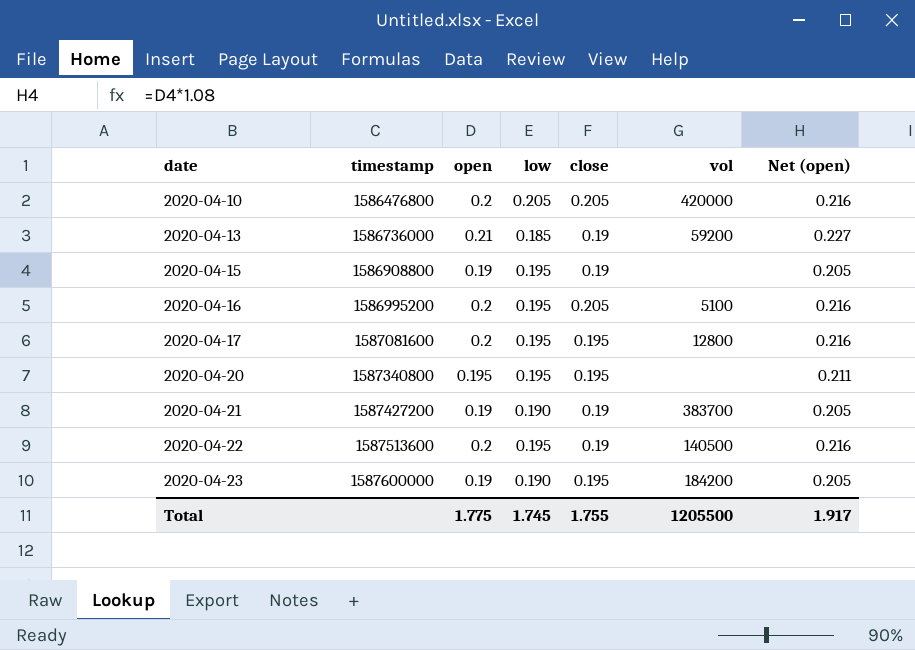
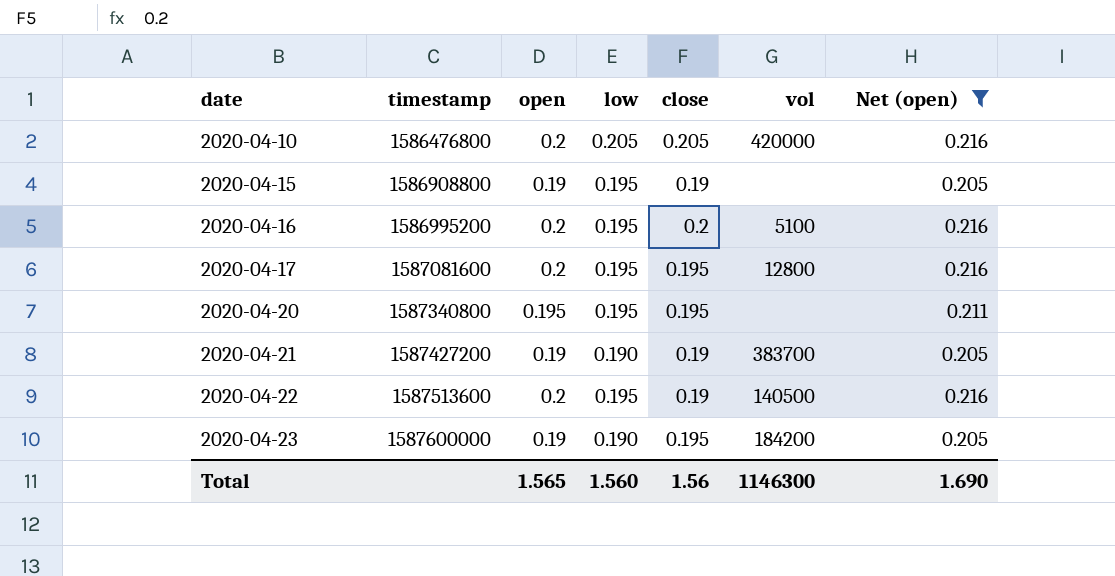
filter: none -> Net (open) != 0.227
2020-04-16 | close: 0.205 -> 0.2
Total | open: 1.775 -> 1.565
Total | low: 1.745 -> 1.560
Total | close: 1.755 -> 1.56
Total | vol: 1205500 -> 1146300
Total | Net (open): 1.917 -> 1.690

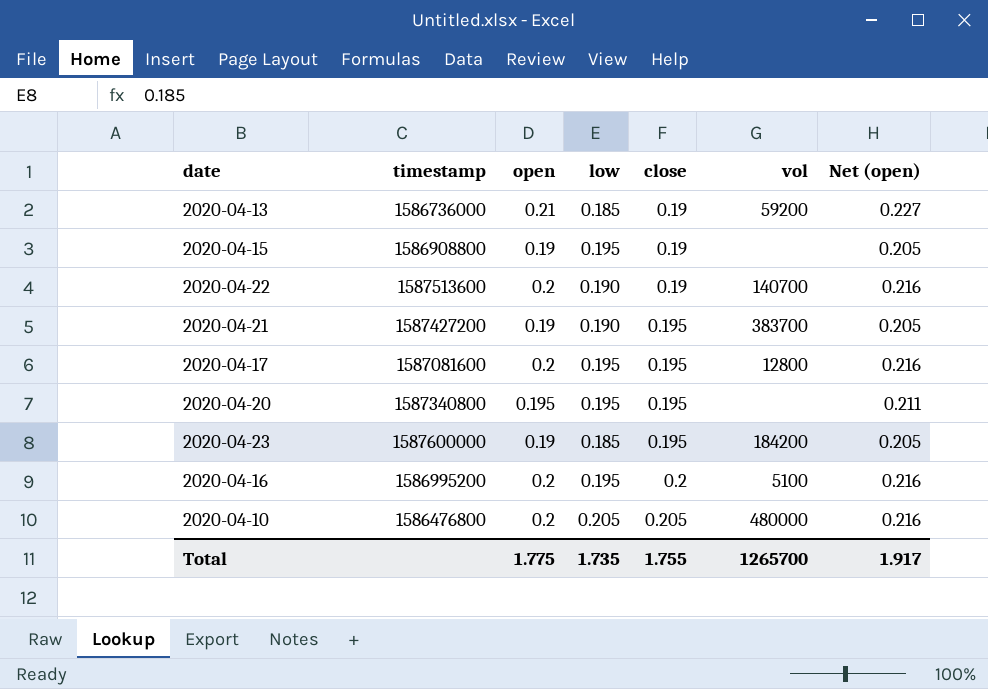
filter: Net (open) != 0.227 -> none
row order: date ascending -> close ascending
2020-04-22 | low: 0.195 -> 0.190
2020-04-22 | vol: 140500 -> 140700
2020-04-21 | close: 0.19 -> 0.195
2020-04-23 | low: 0.190 -> 0.185
2020-04-10 | vol: 420000 -> 480000
Total | open: 1.565 -> 1.775
Total | low: 1.560 -> 1.735
Total | close: 1.56 -> 1.755
Total | vol: 1146300 -> 1265700
Total | Net (open): 1.690 -> 1.917

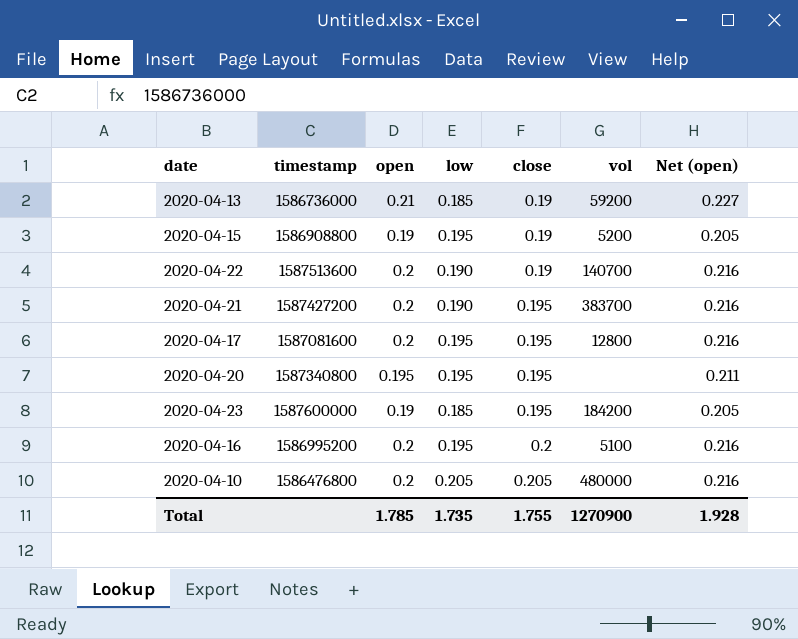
2020-04-15 | vol: none -> 5200
2020-04-21 | open: 0.19 -> 0.2
2020-04-21 | Net (open): 0.205 -> 0.216
Total | open: 1.775 -> 1.785
Total | vol: 1265700 -> 1270900
Total | Net (open): 1.917 -> 1.928

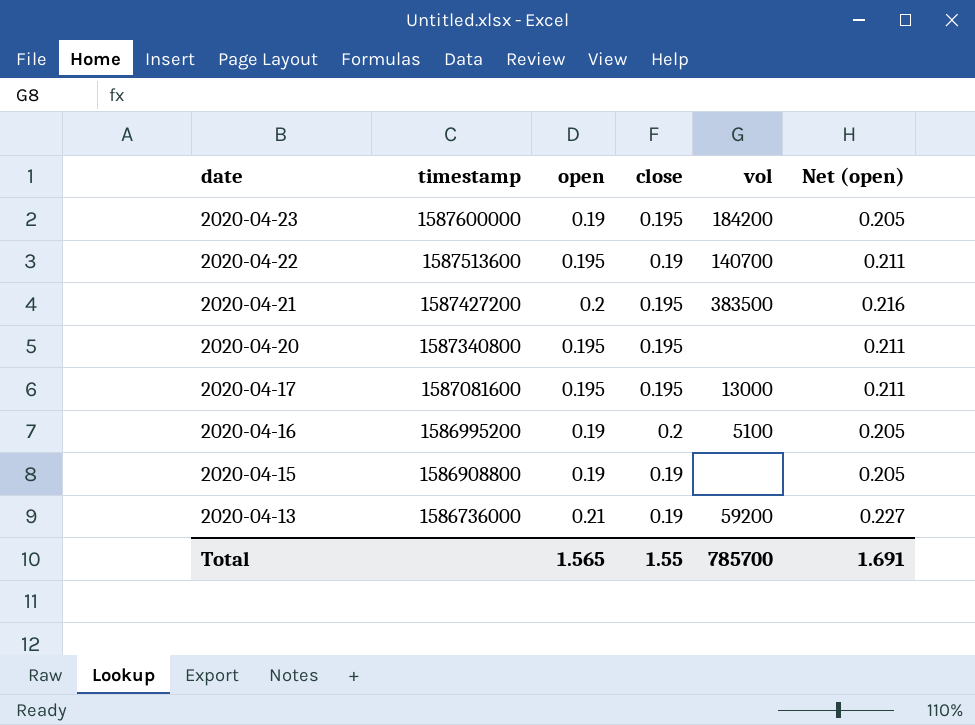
row order: close ascending -> date descending
column low | position: 4 -> none
row 2020-04-10: 1586476800 | 0.2 | 0.205 | 0.205 | 480000 | 0.216 -> none
2020-04-22 | open: 0.2 -> 0.195
2020-04-22 | Net (open): 0.216 -> 0.211
2020-04-21 | vol: 383700 -> 383500
2020-04-17 | open: 0.2 -> 0.195
2020-04-17 | vol: 12800 -> 13000
2020-04-17 | Net (open): 0.216 -> 0.211
2020-04-16 | open: 0.2 -> 0.19
2020-04-16 | Net (open): 0.216 -> 0.205
2020-04-15 | vol: 5200 -> none
Total | open: 1.785 -> 1.565
Total | close: 1.755 -> 1.55
Total | vol: 1270900 -> 785700
Total | Net (open): 1.928 -> 1.691

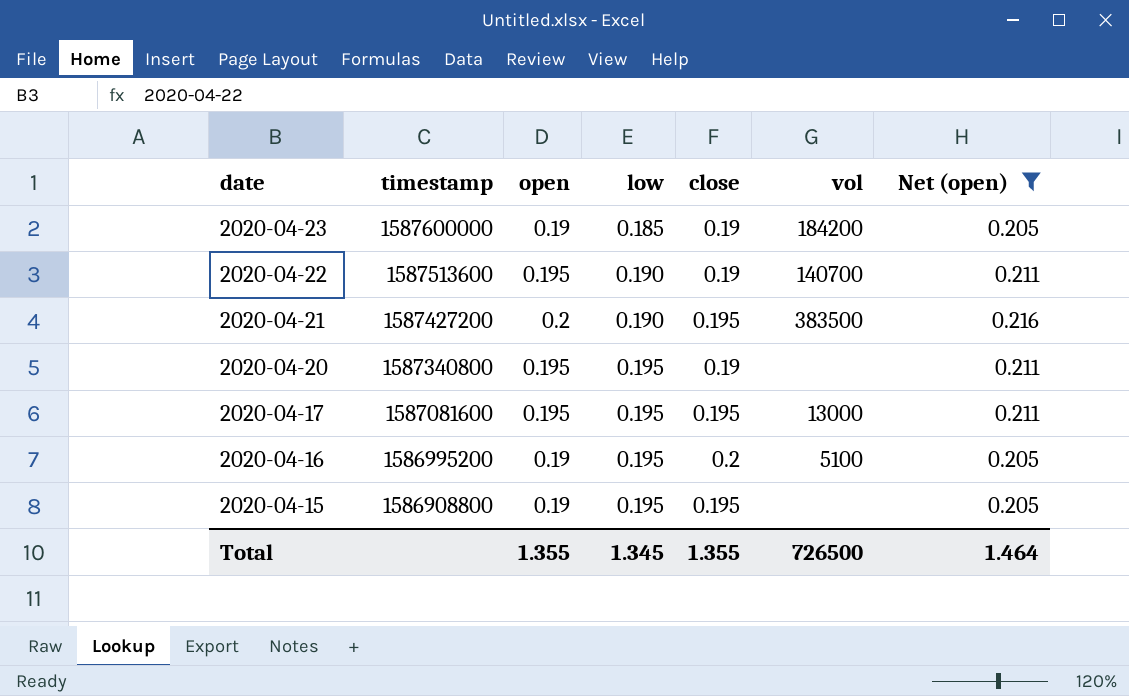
filter: none -> Net (open) != 0.227
column low | position: none -> 4
2020-04-23 | close: 0.195 -> 0.19
2020-04-20 | close: 0.195 -> 0.19
2020-04-15 | close: 0.19 -> 0.195
Total | open: 1.565 -> 1.355
Total | close: 1.55 -> 1.355
Total | vol: 785700 -> 726500
Total | Net (open): 1.691 -> 1.464

